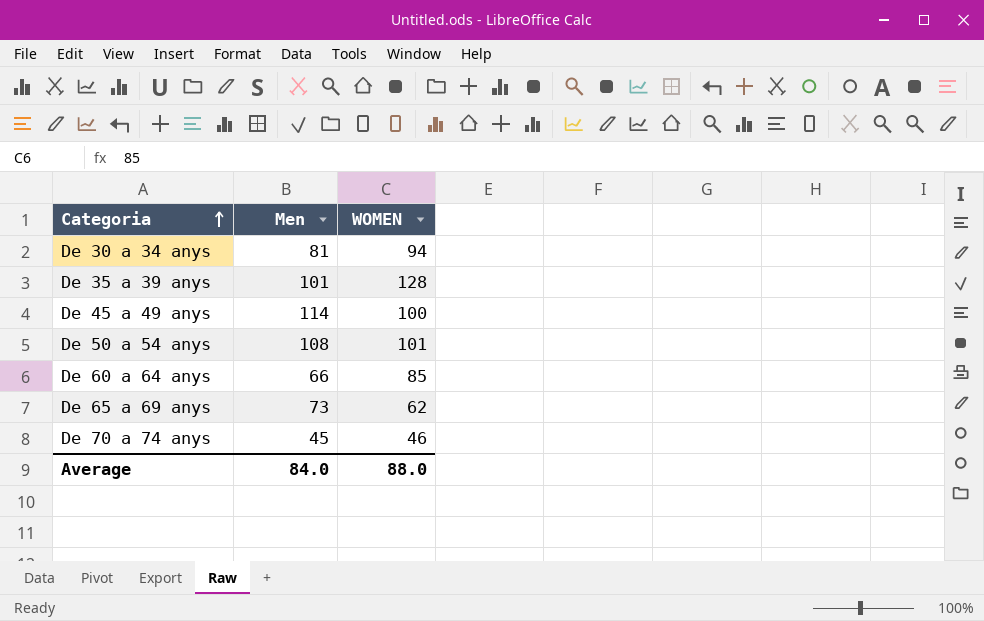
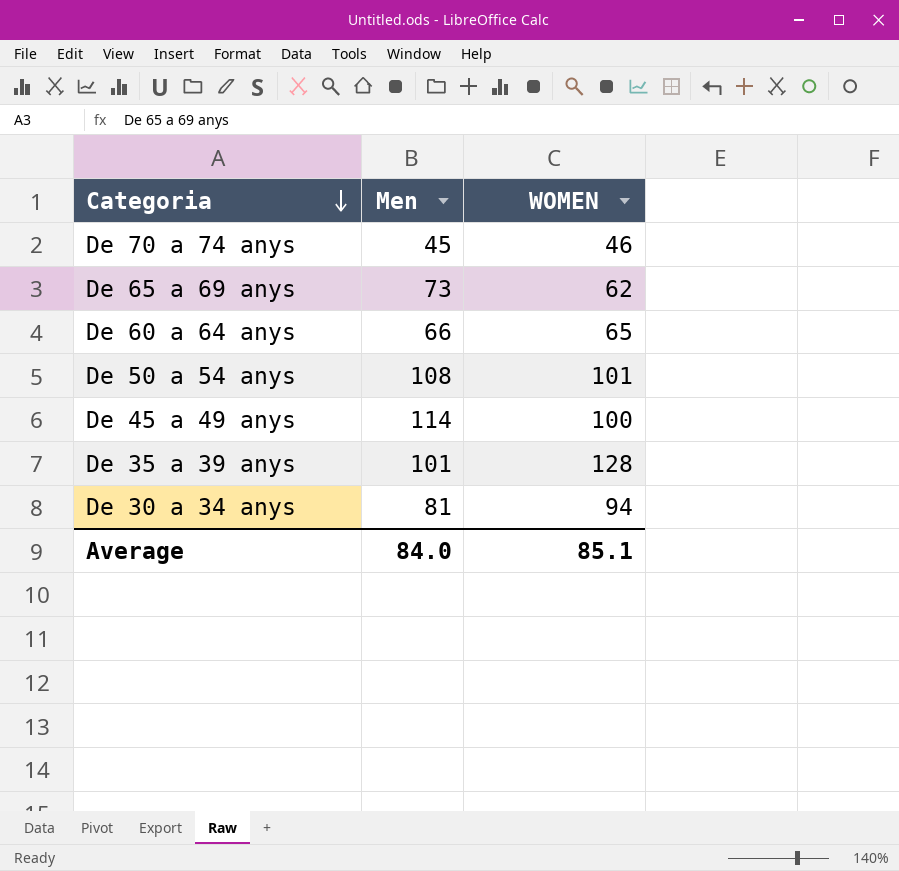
row order: Categoria ascending -> Categoria descending
De 60 a 64 anys | WOMEN: 85 -> 65
Average | WOMEN: 88.0 -> 85.1

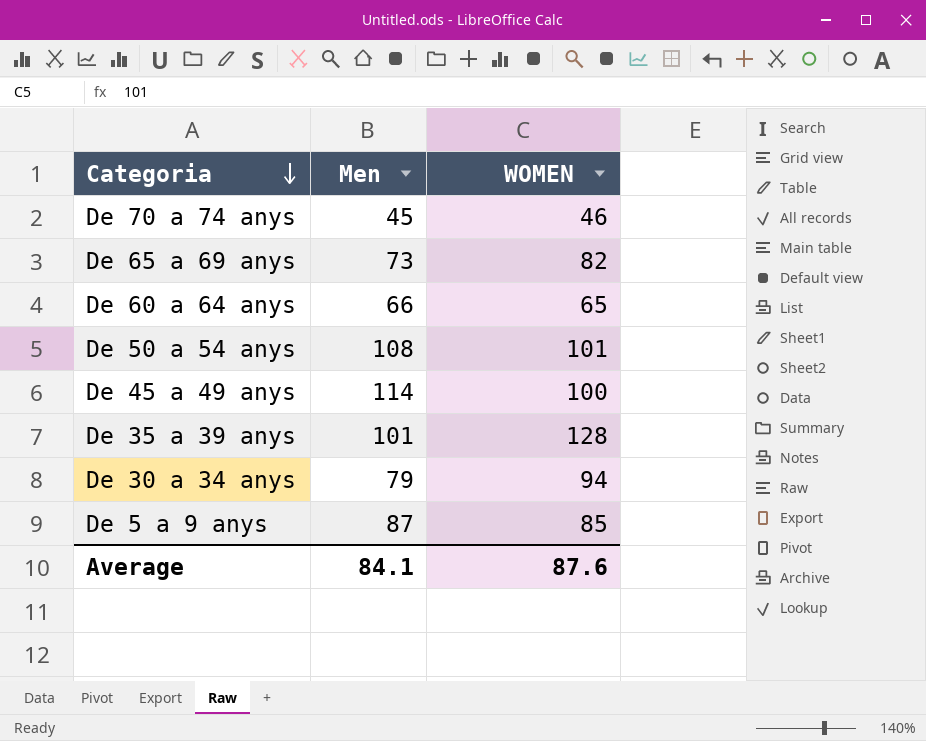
De 65 a 69 anys | WOMEN: 62 -> 82
De 30 a 34 anys | Men: 81 -> 79
row De 5 a 9 anys: none -> 87 | 85
Average | Men: 84.0 -> 84.1
Average | WOMEN: 85.1 -> 87.6

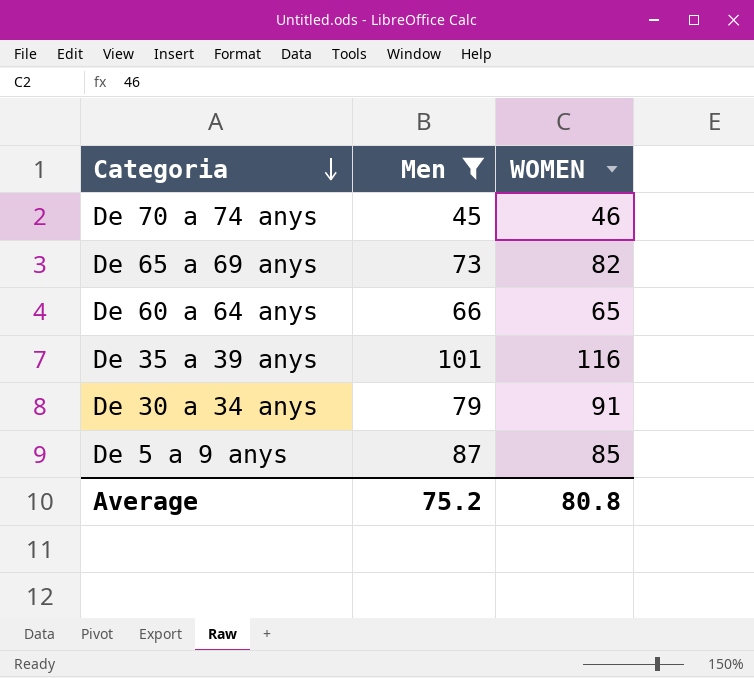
filter: none -> Men <= 101
De 35 a 39 anys | WOMEN: 128 -> 116
De 30 a 34 anys | WOMEN: 94 -> 91
Average | Men: 84.1 -> 75.2
Average | WOMEN: 87.6 -> 80.8

